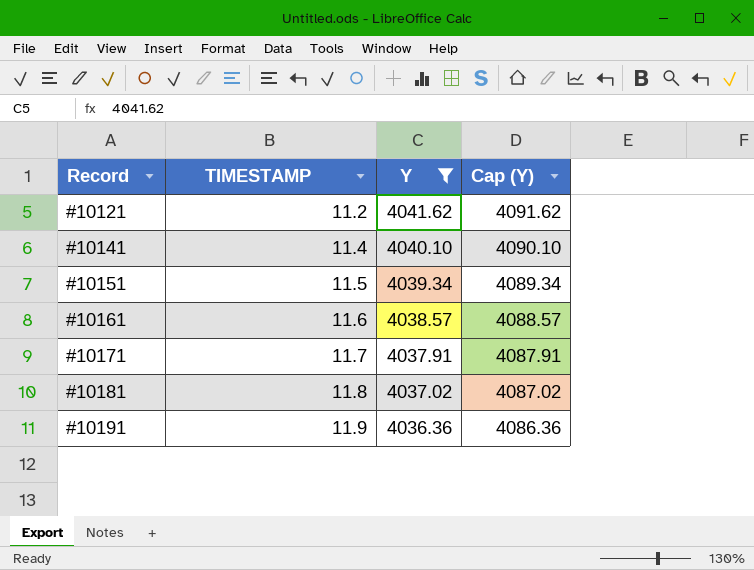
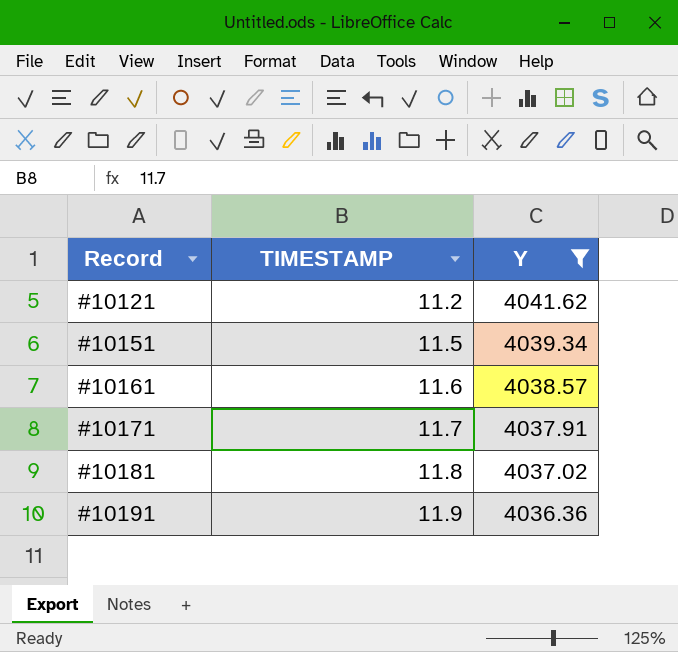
column Cap (Y) | formula: [Y] + 50 -> none
row #10141: 11.4 | 4040.10 | 4090.10 -> none

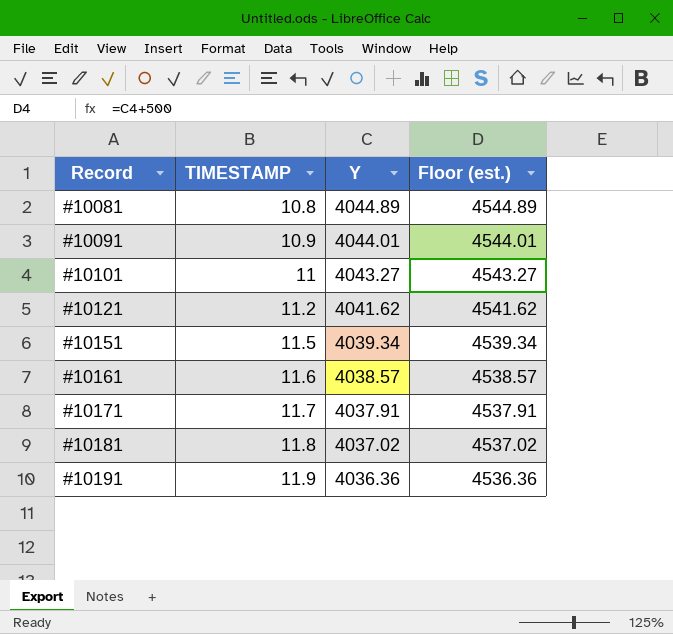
filter: Y <= 4041.62 -> none
column Floor (est.) | formula: none -> [Y] + 500

